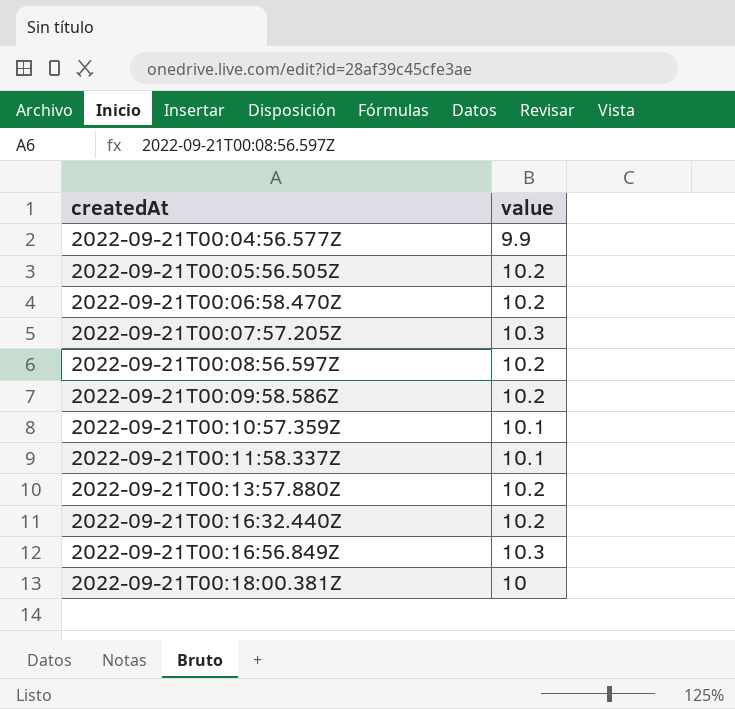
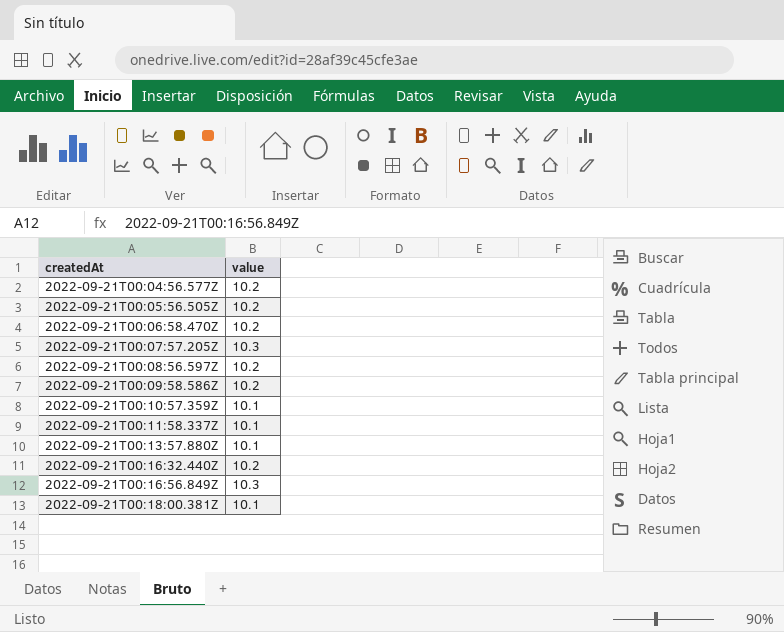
2022-09-21T00:04:56.577Z | value: 9.9 -> 10.2
2022-09-21T00:13:57.880Z | value: 10.2 -> 10.1
2022-09-21T00:18:00.381Z | value: 10 -> 10.1

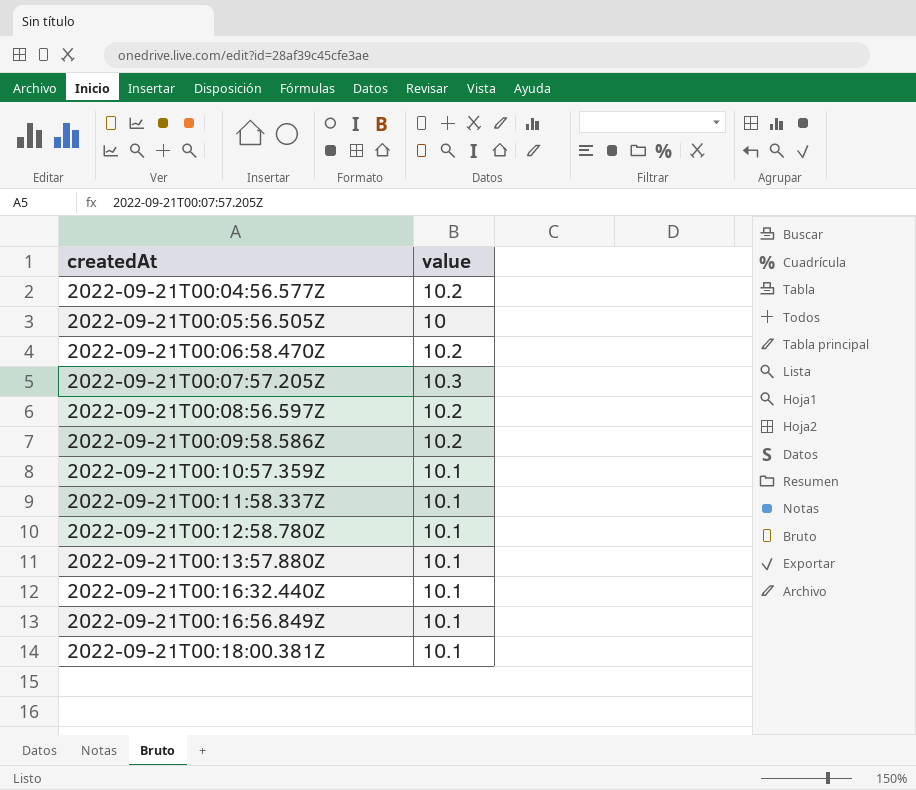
2022-09-21T00:05:56.505Z | value: 10.2 -> 10
row 2022-09-21T00:12:58.780Z: none -> 10.1
2022-09-21T00:16:32.440Z | value: 10.2 -> 10.1
2022-09-21T00:16:56.849Z | value: 10.3 -> 10.1

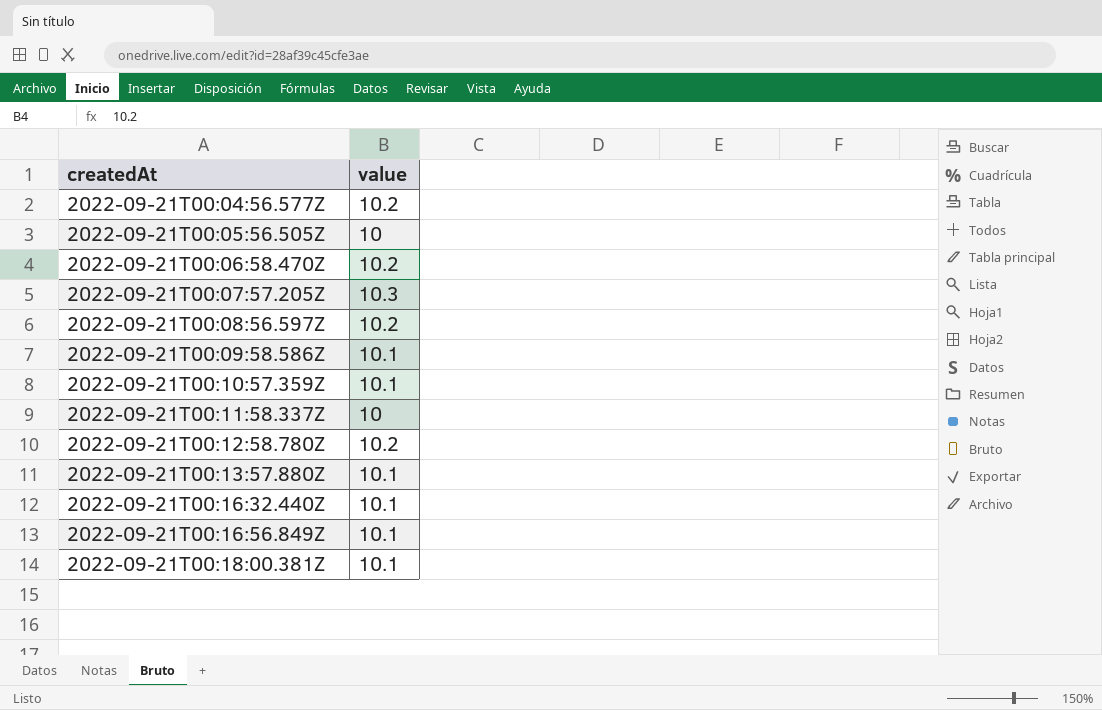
2022-09-21T00:09:58.586Z | value: 10.2 -> 10.1
2022-09-21T00:11:58.337Z | value: 10.1 -> 10
2022-09-21T00:12:58.780Z | value: 10.1 -> 10.2

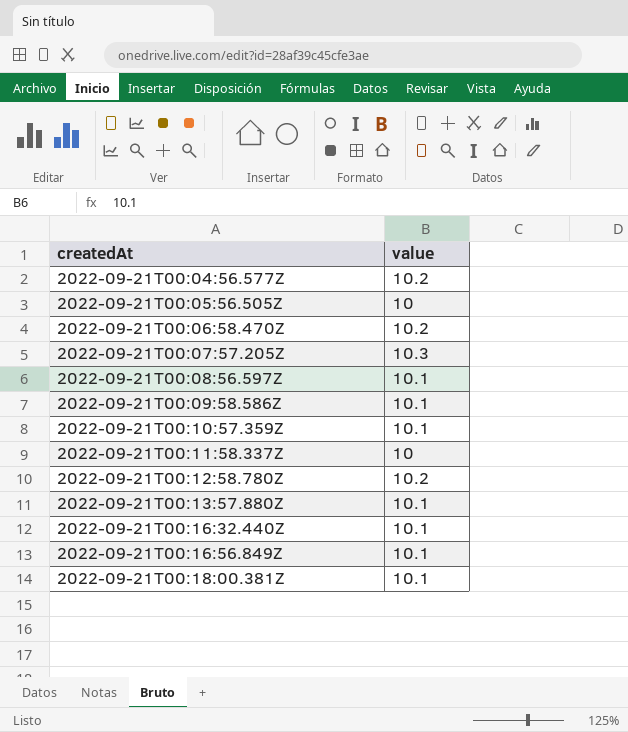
2022-09-21T00:08:56.597Z | value: 10.2 -> 10.1

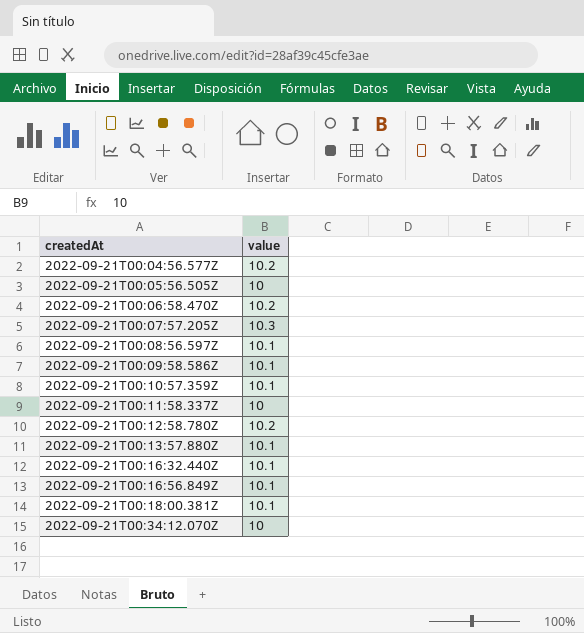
row 2022-09-21T00:34:12.070Z: none -> 10

